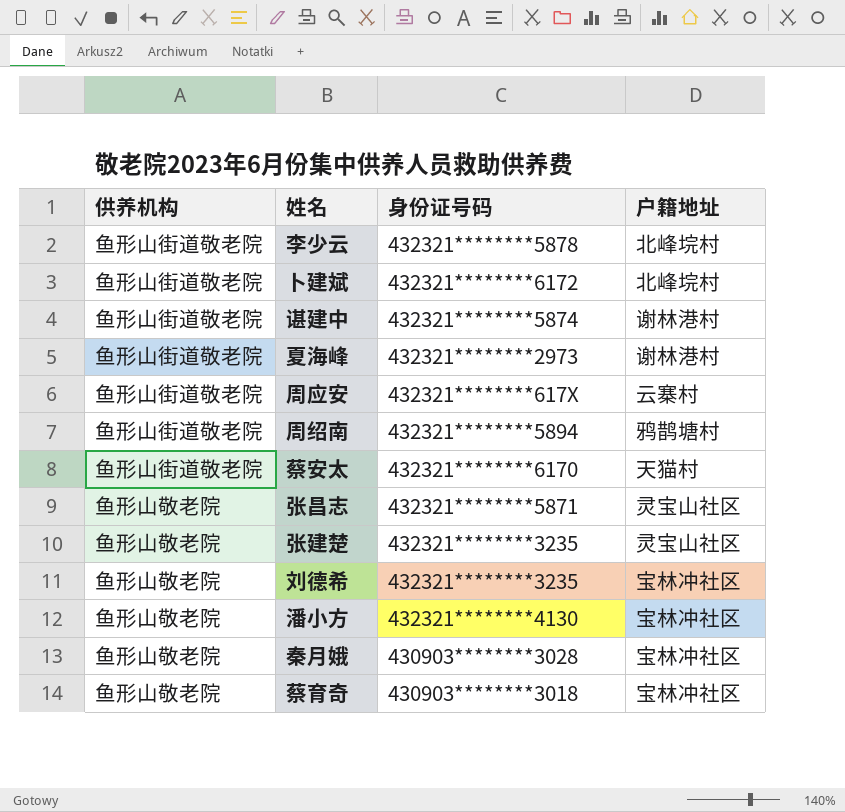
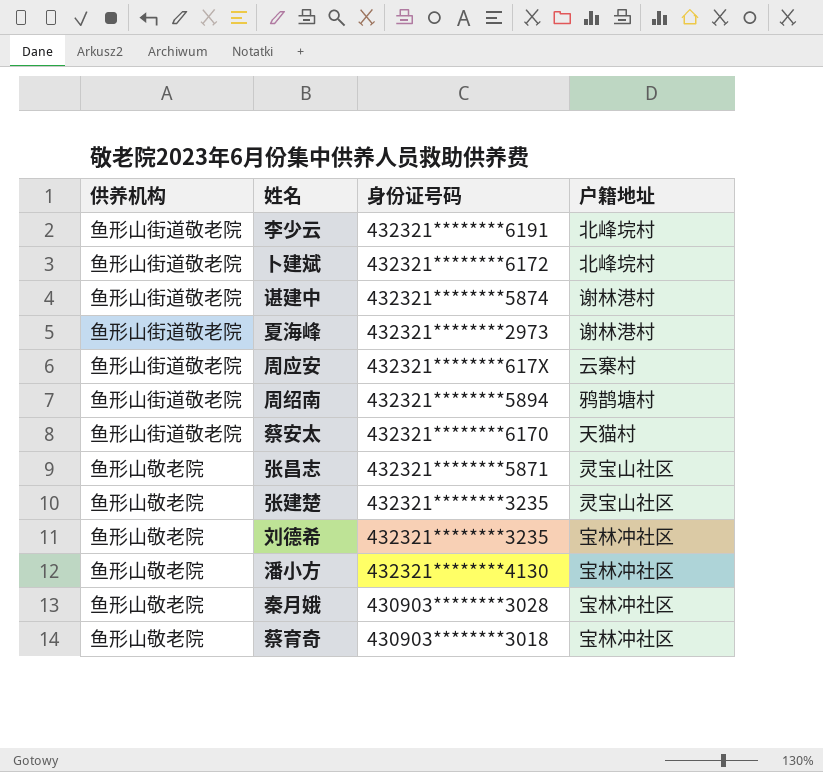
李少云 | 身份证号码: 432321********5878 -> 432321********6191

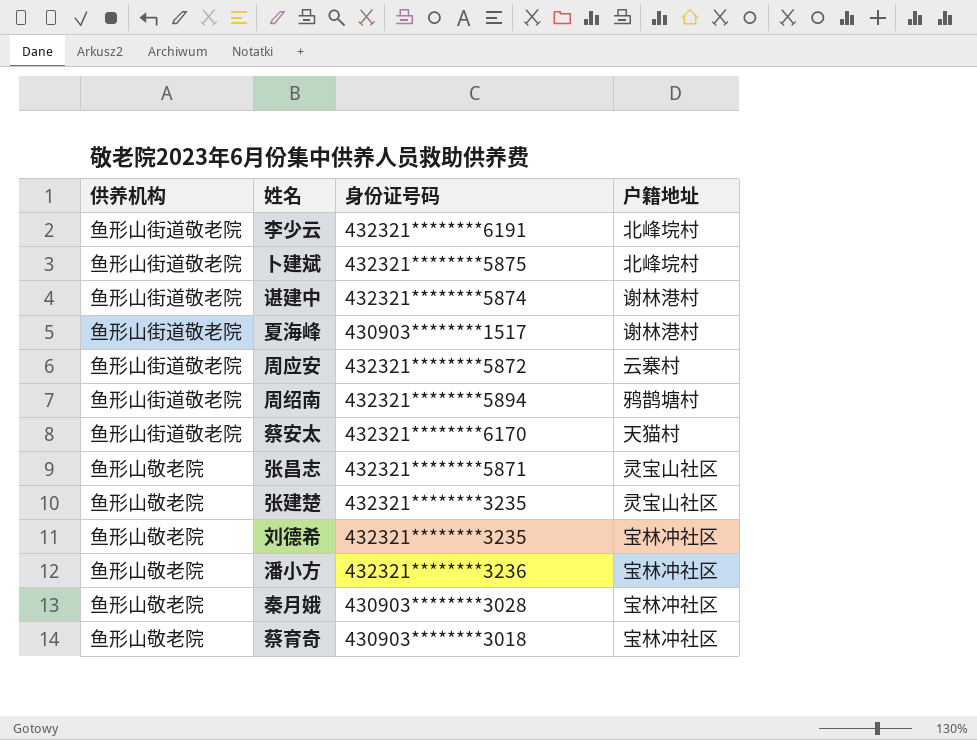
卜建斌 | 身份证号码: 432321********6172 -> 432321********5875
夏海峰 | 身份证号码: 432321********2973 -> 430903********1517
周应安 | 身份证号码: 432321********617X -> 432321********5872
潘小方 | 身份证号码: 432321********4130 -> 432321********3236

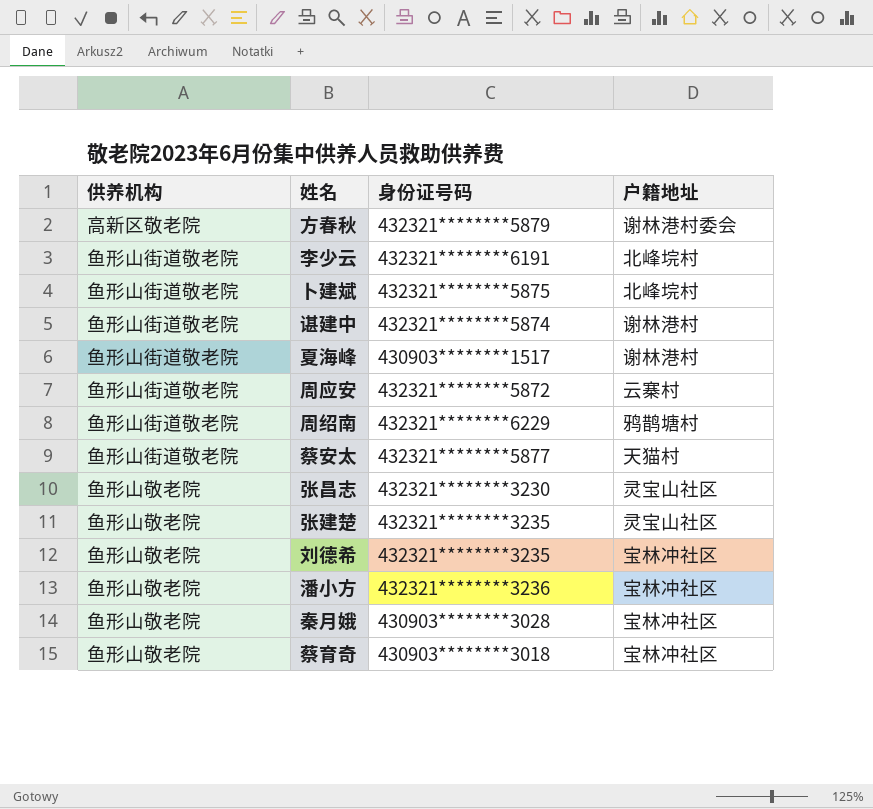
row 方春秋: none -> 高新区敬老院 | 432321********5879 | 谢林港村委会
周绍南 | 身份证号码: 432321********5894 -> 432321********6229
蔡安太 | 身份证号码: 432321********6170 -> 432321********5877
张昌志 | 身份证号码: 432321********5871 -> 432321********3230

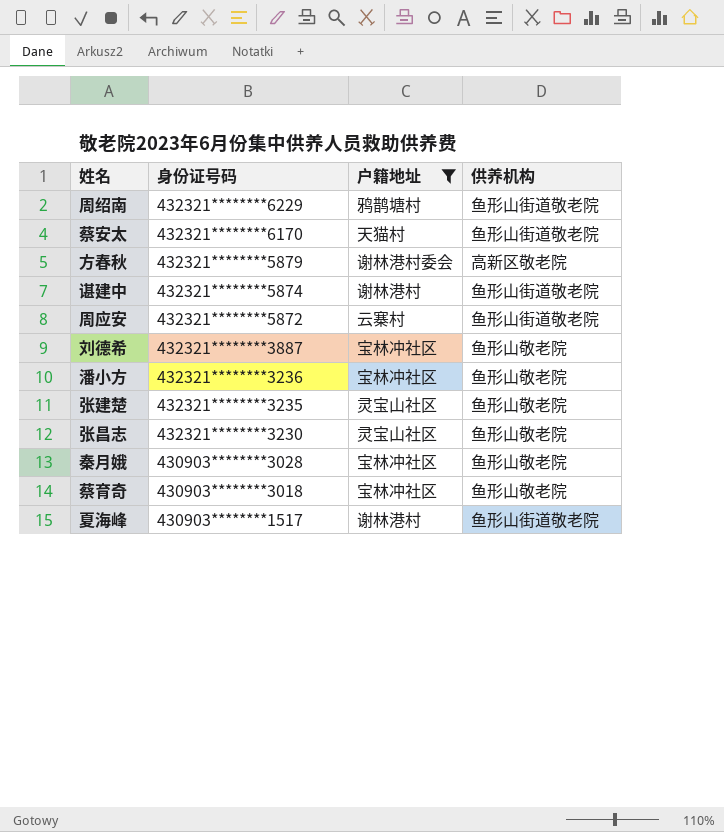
filter: none -> 户籍地址 != 北峰垸村
row order: none -> 身份证号码 descending
column 供养机构 | position: 1 -> 4
蔡安太 | 身份证号码: 432321********5877 -> 432321********6170
刘德希 | 身份证号码: 432321********3235 -> 432321********3887

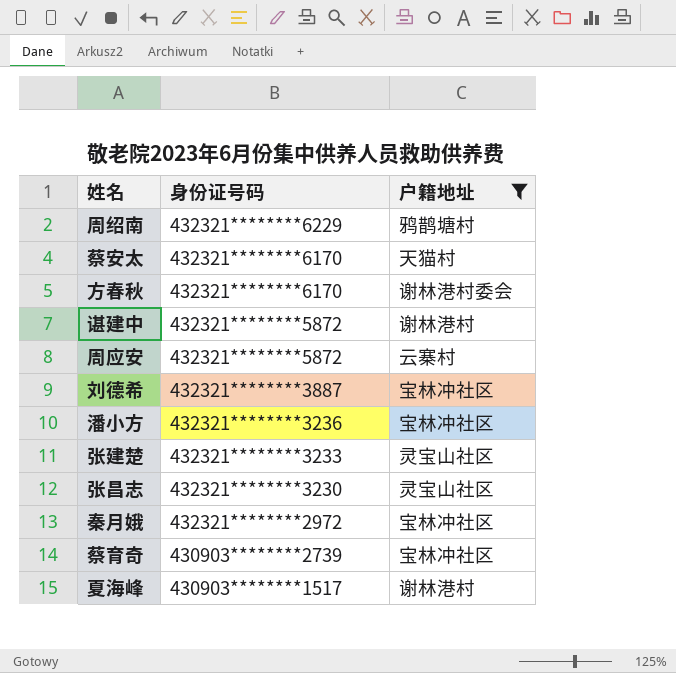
column 供养机构 | position: 4 -> none
方春秋 | 身份证号码: 432321********5879 -> 432321********6170
谌建中 | 身份证号码: 432321********5874 -> 432321********5872
张建楚 | 身份证号码: 432321********3235 -> 432321********3233
秦月娥 | 身份证号码: 430903********3028 -> 432321********2972
蔡育奇 | 身份证号码: 430903********3018 -> 430903********2739

